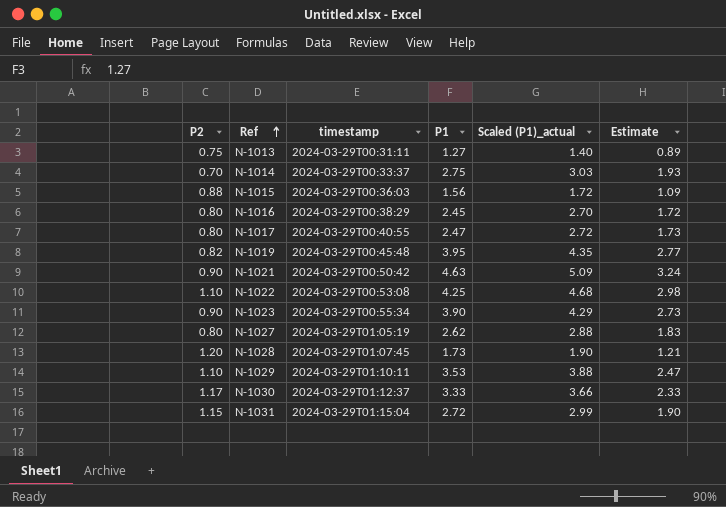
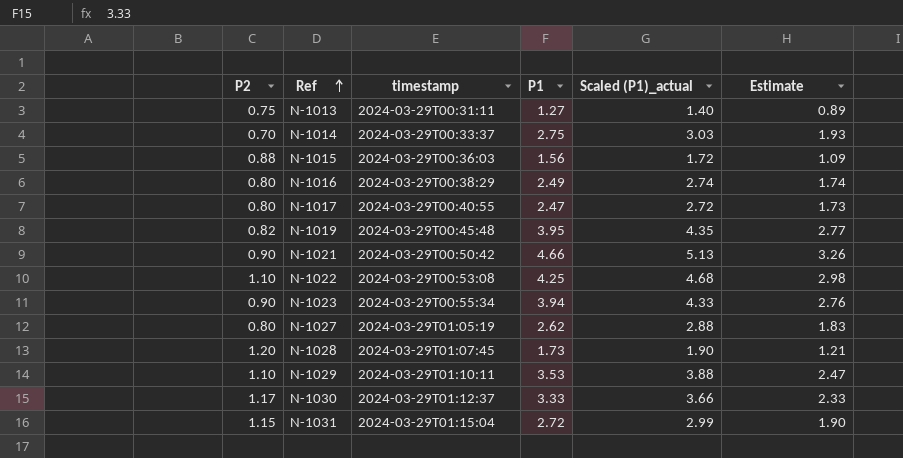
N-1016 | P1: 2.45 -> 2.49
N-1016 | Scaled (P1)_actual: 2.70 -> 2.74
N-1016 | Estimate: 1.72 -> 1.74
N-1021 | P1: 4.63 -> 4.66
N-1021 | Scaled (P1)_actual: 5.09 -> 5.13
N-1021 | Estimate: 3.24 -> 3.26
N-1023 | P1: 3.90 -> 3.94
N-1023 | Scaled (P1)_actual: 4.29 -> 4.33
N-1023 | Estimate: 2.73 -> 2.76

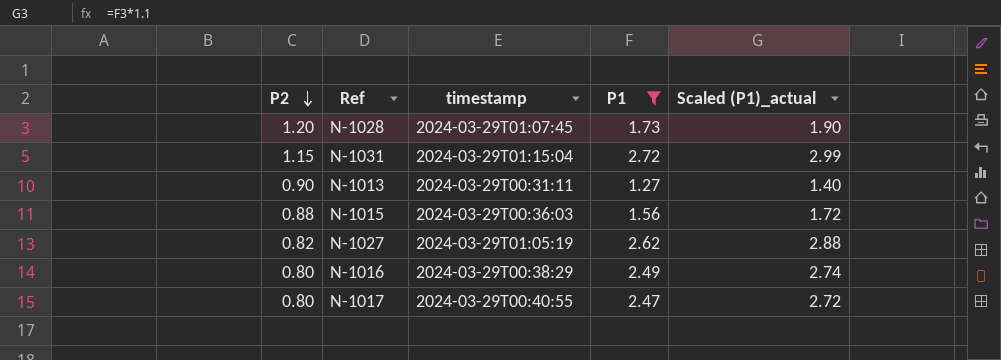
filter: none -> P1 <= 2.72
row order: Ref ascending -> P2 descending
column Estimate | formula: [P1] * 0.7 -> none
N-1013 | P2: 0.75 -> 0.90
N-1027 | P2: 0.80 -> 0.82

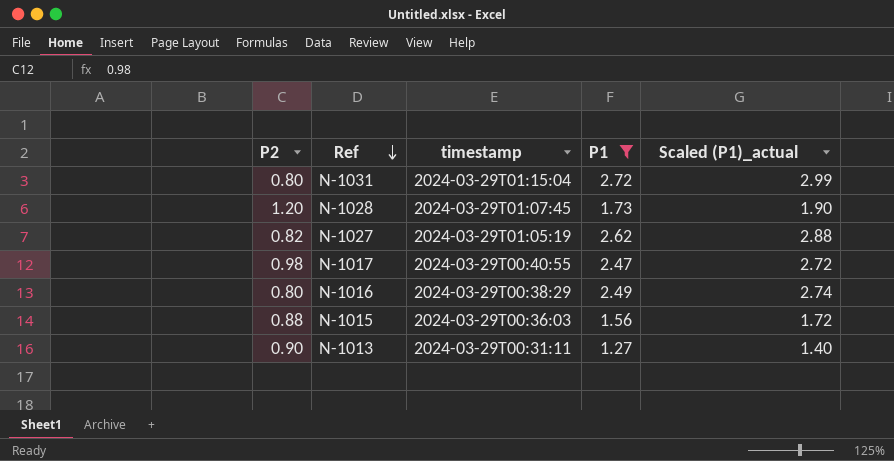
row order: P2 descending -> Ref descending
N-1031 | P2: 1.15 -> 0.80
N-1017 | P2: 0.80 -> 0.98

